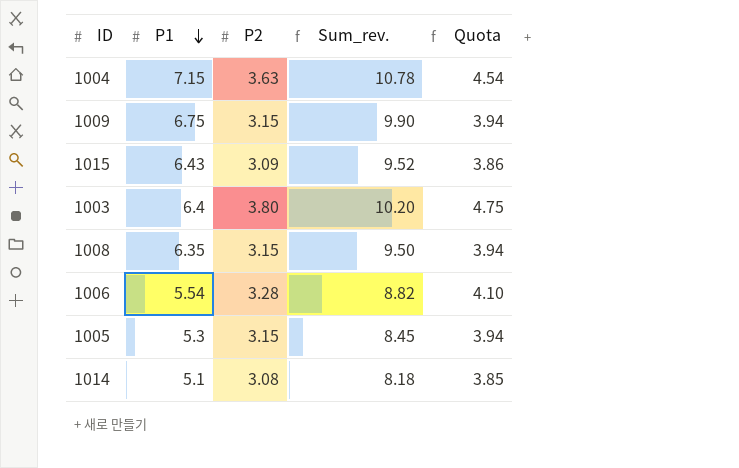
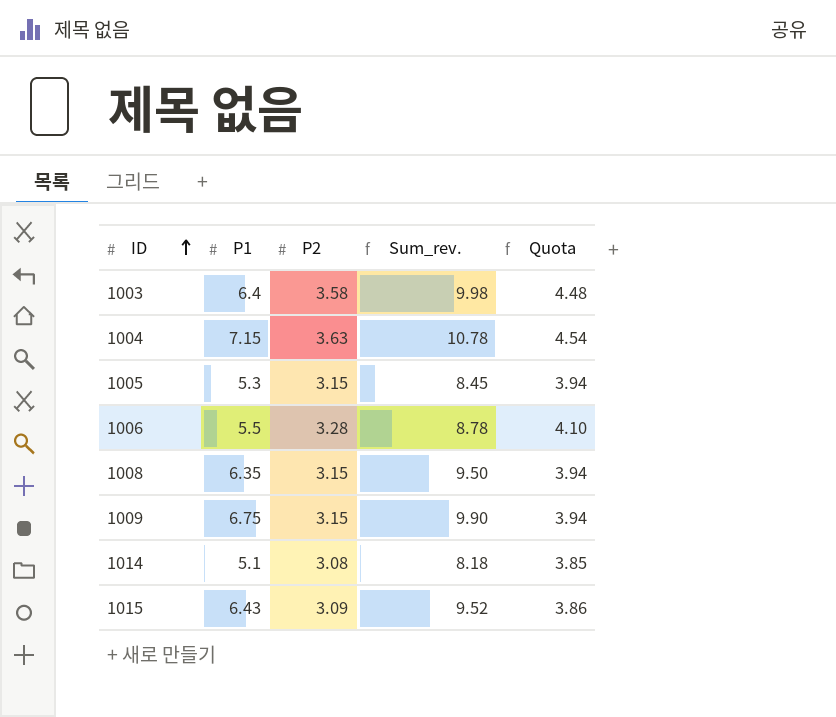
row order: P1 descending -> ID ascending
1003 | P2: 3.80 -> 3.58
1003 | Sum_rev.: 10.20 -> 9.98
1003 | Quota: 4.75 -> 4.48
1006 | P1: 5.54 -> 5.5
1006 | Sum_rev.: 8.82 -> 8.78

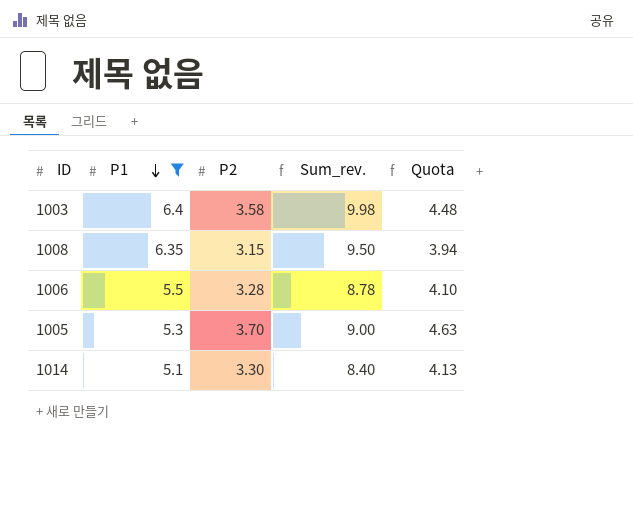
filter: none -> P1 <= 6.4
row order: ID ascending -> P1 descending
1005 | P2: 3.15 -> 3.70
1005 | Sum_rev.: 8.45 -> 9.00
1005 | Quota: 3.94 -> 4.63
1014 | P2: 3.08 -> 3.30
1014 | Sum_rev.: 8.18 -> 8.40
1014 | Quota: 3.85 -> 4.13

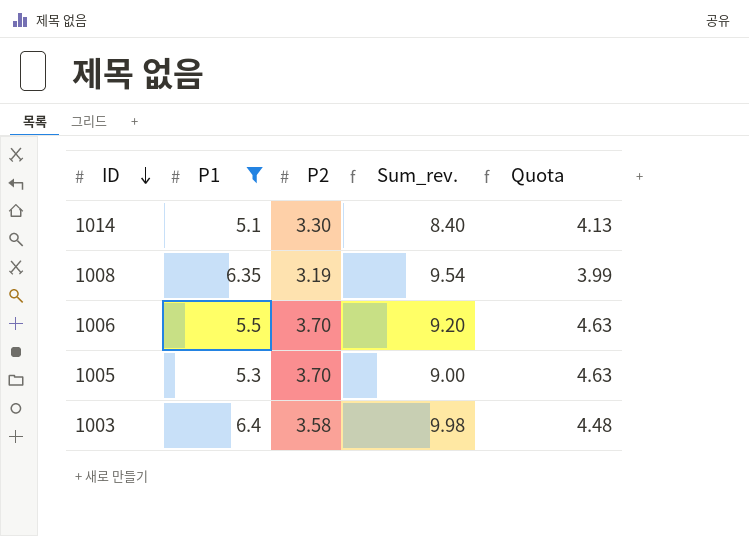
row order: P1 descending -> ID descending
1008 | P2: 3.15 -> 3.19
1008 | Sum_rev.: 9.50 -> 9.54
1008 | Quota: 3.94 -> 3.99
1006 | P2: 3.28 -> 3.70
1006 | Sum_rev.: 8.78 -> 9.20
1006 | Quota: 4.10 -> 4.63

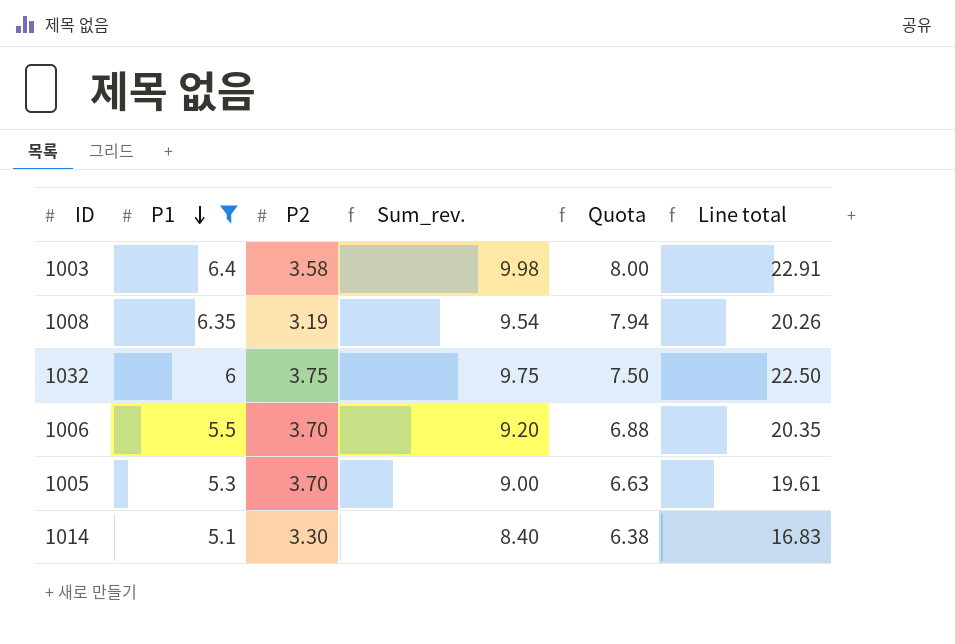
row order: ID descending -> P1 descending
column Quota | formula: [P2] * 1.25 -> [P1] * 1.25
column Line total | formula: none -> [P1] * [P2]
row 1032: none -> 6 | 3.75 | 9.75 | 7.50 | 22.50

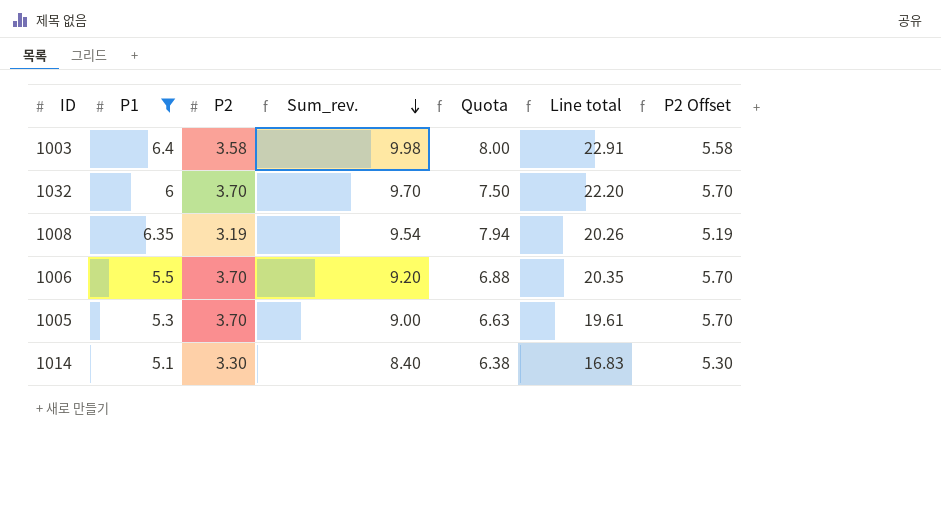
row order: P1 descending -> Sum_rev. descending
column P2 Offset | formula: none -> [P2] + 2
1032 | P2: 3.75 -> 3.70
1032 | Sum_rev.: 9.75 -> 9.70
1032 | Line total: 22.50 -> 22.20

